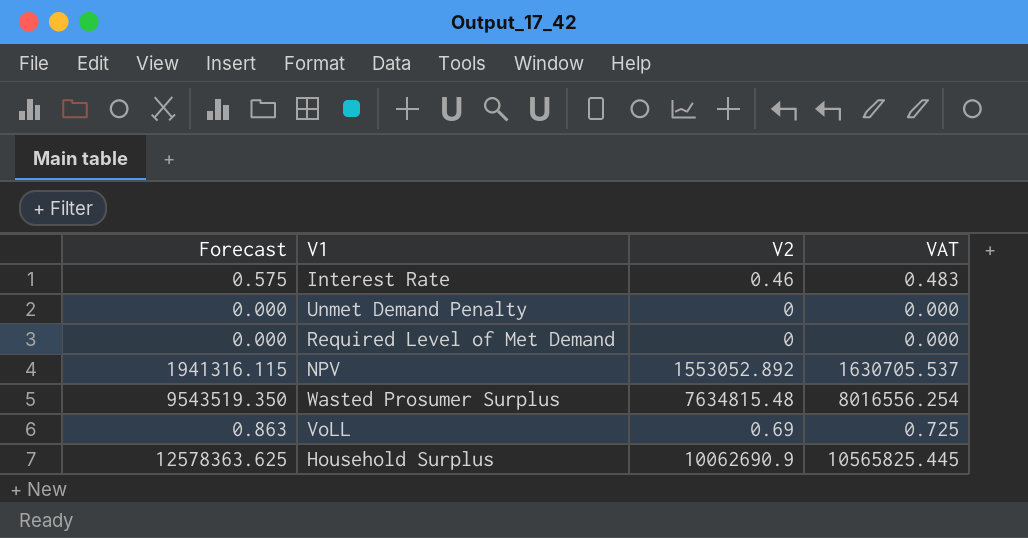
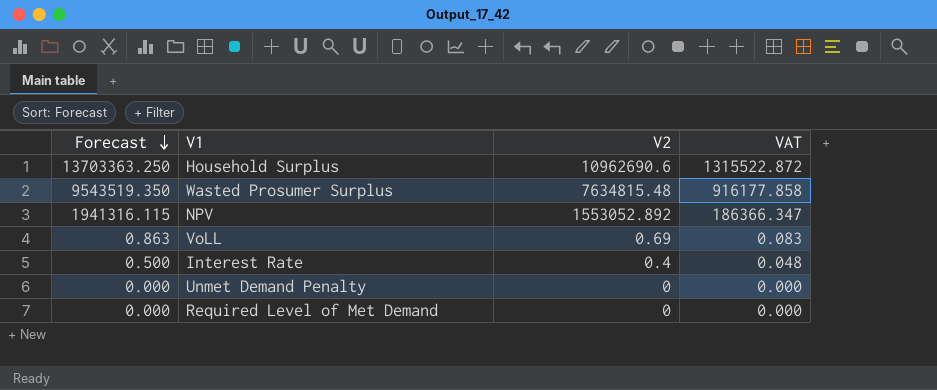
row order: none -> Forecast descending
column VAT | formula: [V2] * 1.05 -> [V2] * 0.12
Household Surplus | Forecast: 12578363.625 -> 13703363.250
Household Surplus | V2: 10062690.9 -> 10962690.6
Interest Rate | Forecast: 0.575 -> 0.500
Interest Rate | V2: 0.46 -> 0.4

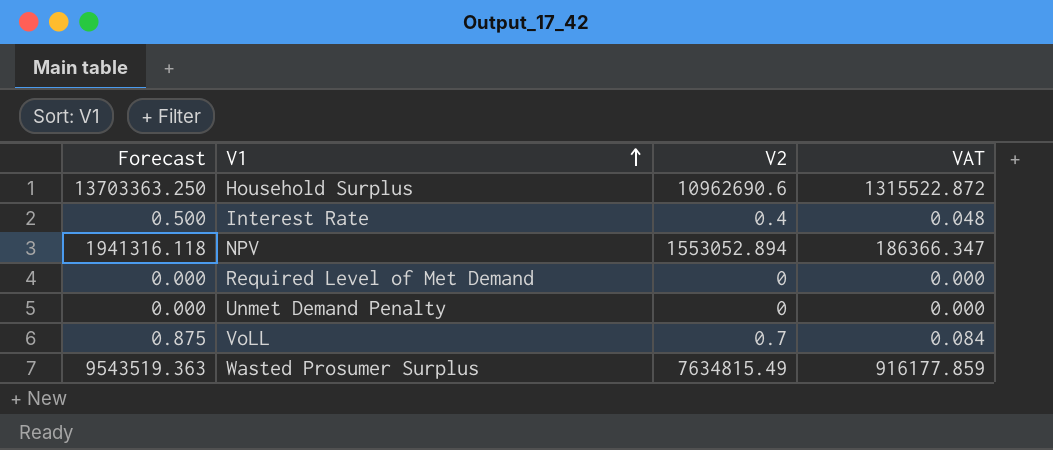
row order: Forecast descending -> V1 ascending
NPV | Forecast: 1941316.115 -> 1941316.118
NPV | V2: 1553052.892 -> 1553052.894
VoLL | Forecast: 0.863 -> 0.875
VoLL | V2: 0.69 -> 0.7
VoLL | VAT: 0.083 -> 0.084
Wasted Prosumer Surplus | Forecast: 9543519.350 -> 9543519.363
Wasted Prosumer Surplus | V2: 7634815.48 -> 7634815.49
Wasted Prosumer Surplus | VAT: 916177.858 -> 916177.859

